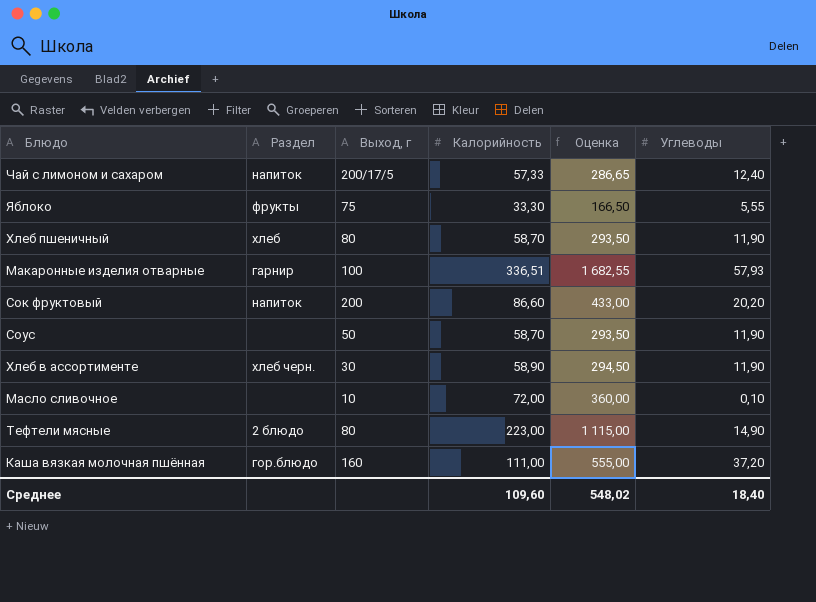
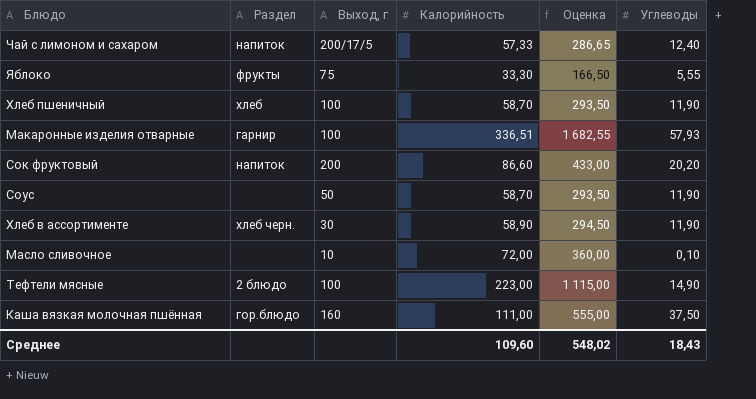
Хлеб пшеничный | Выход, г: 80 -> 100
Тефтели мясные | Выход, г: 80 -> 100
Каша вязкая молочная пшённая | Углеводы: 37,20 -> 37,50
Среднее | Углеводы: 18,40 -> 18,43

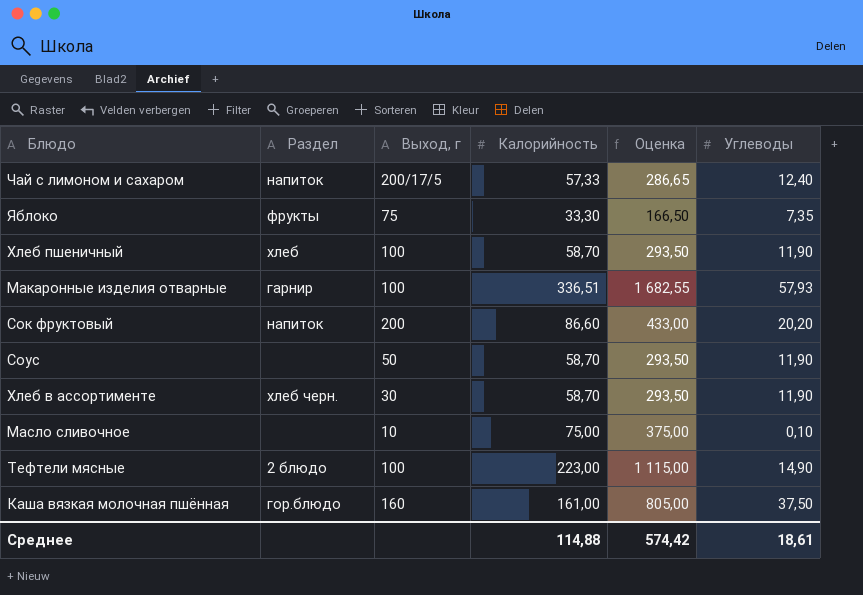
Яблоко | Углеводы: 5,55 -> 7,35
Хлеб в ассортименте | Калорийность: 58,90 -> 58,70
Хлеб в ассортименте | Оценка: 294,50 -> 293,50
Масло сливочное | Калорийность: 72,00 -> 75,00
Масло сливочное | Оценка: 360,00 -> 375,00
Каша вязкая молочная пшённая | Калорийность: 111,00 -> 161,00
Каша вязкая молочная пшённая | Оценка: 555,00 -> 805,00
Среднее | Калорийность: 109,60 -> 114,88
Среднее | Оценка: 548,02 -> 574,42
Среднее | Углеводы: 18,43 -> 18,61

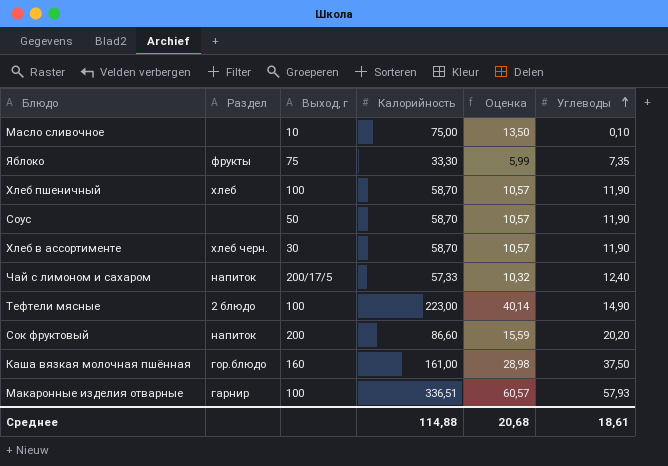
row order: none -> Углеводы ascending
column Оценка | formula: [Калорийность] * 5 -> [Калорийность] * 0,18
Среднее | Оценка: 574,42 -> 20,68

